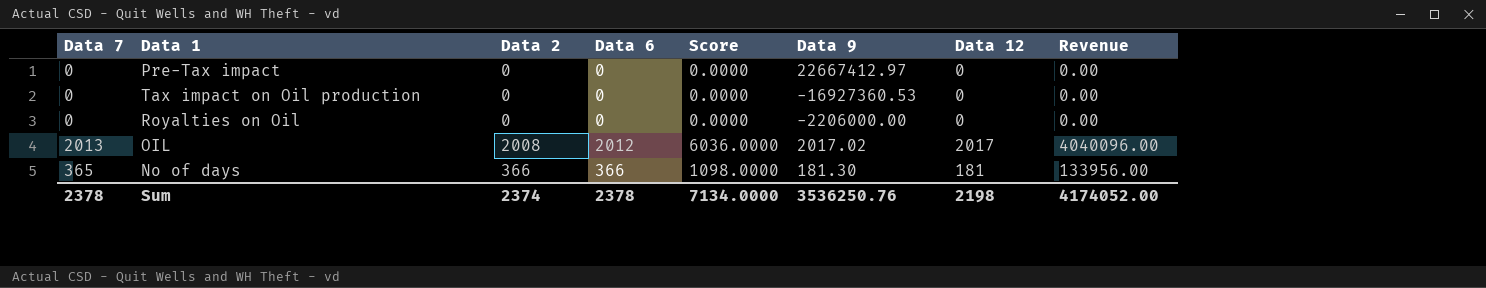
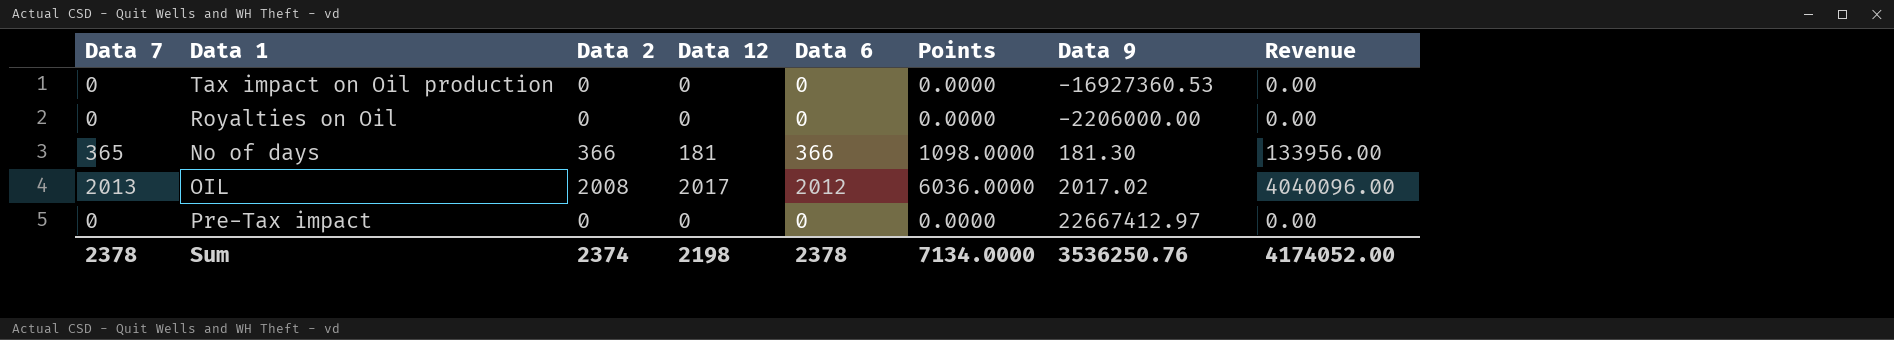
row order: none -> Data 9 ascending
column Data 12 | position: 7 -> 4
column name: Score -> Points

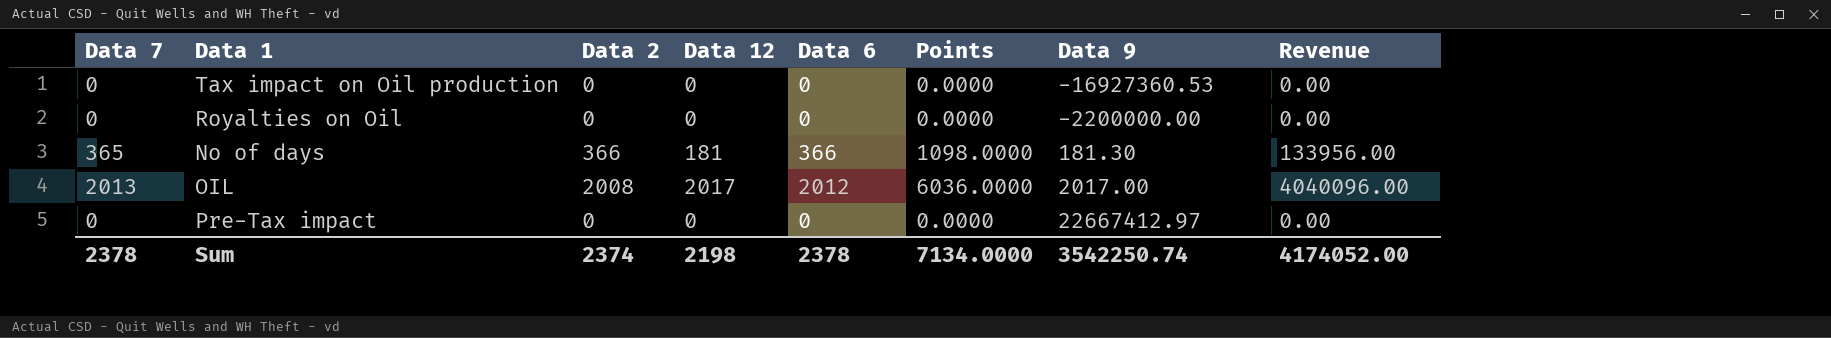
Royalties on Oil | Data 9: -2206000.00 -> -2200000.00
OIL | Data 9: 2017.02 -> 2017.00
Sum | Data 9: 3536250.76 -> 3542250.74

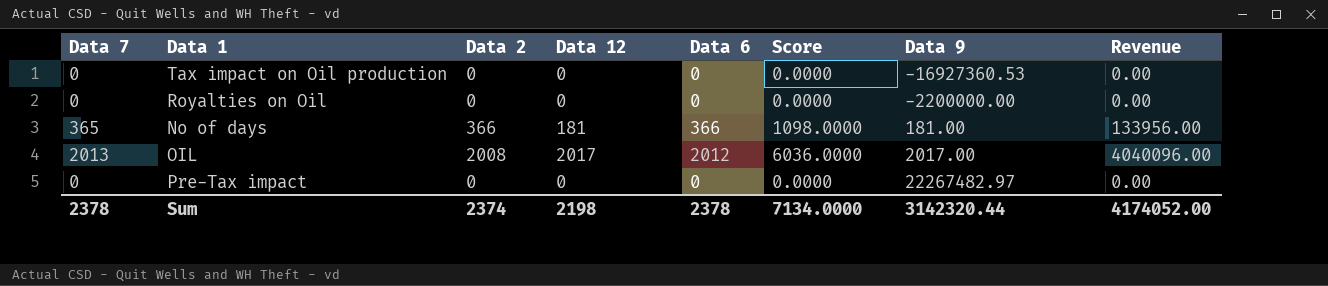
column name: Points -> Score
No of days | Data 9: 181.30 -> 181.00
Pre-Tax impact | Data 9: 22667412.97 -> 22267482.97
Sum | Data 9: 3542250.74 -> 3142320.44

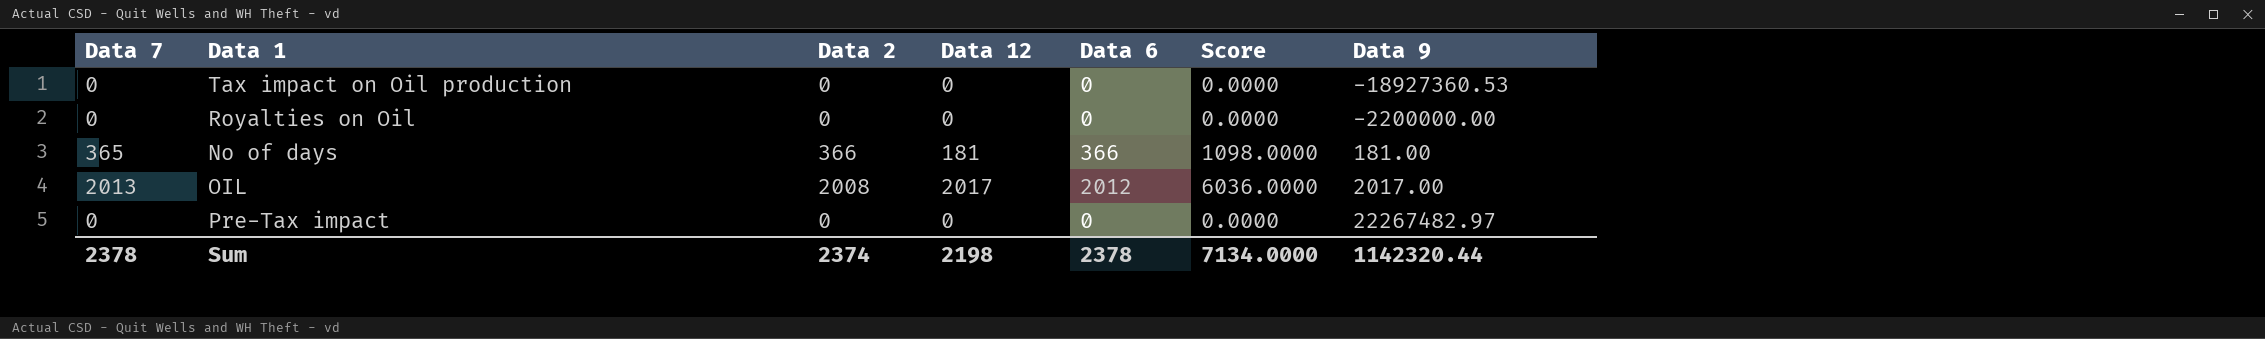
column Revenue | formula: [Data 2] * [Data 6] -> none
Tax impact on Oil production | Data 9: -16927360.53 -> -18927360.53
Sum | Data 9: 3142320.44 -> 1142320.44

